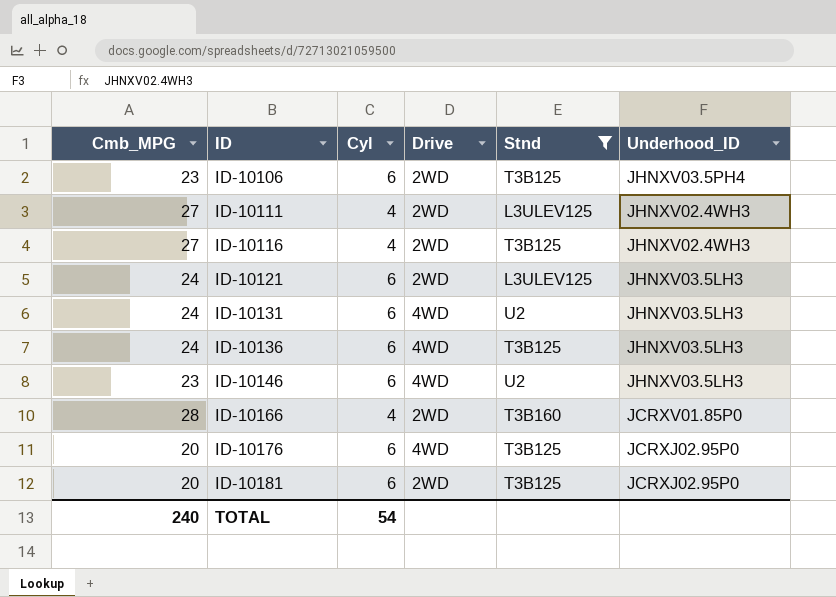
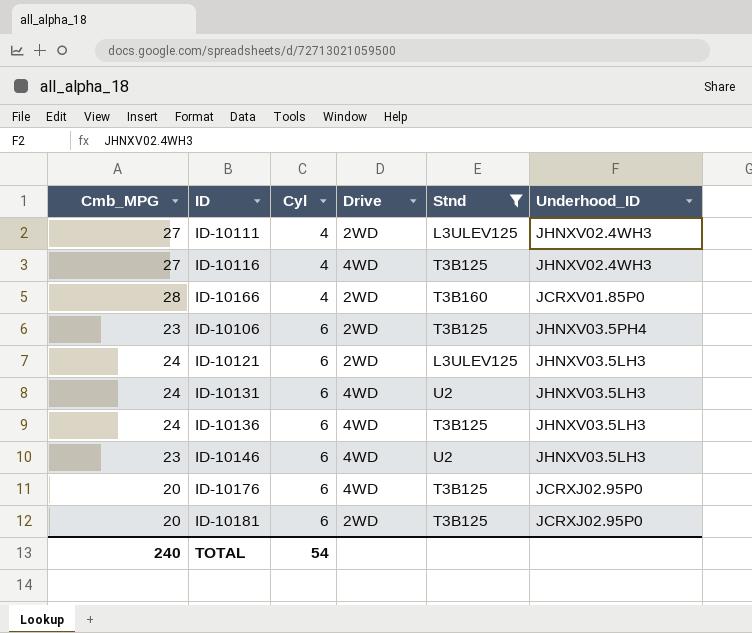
row order: ID ascending -> Cyl ascending
ID-10116 | Drive: 2WD -> 4WD

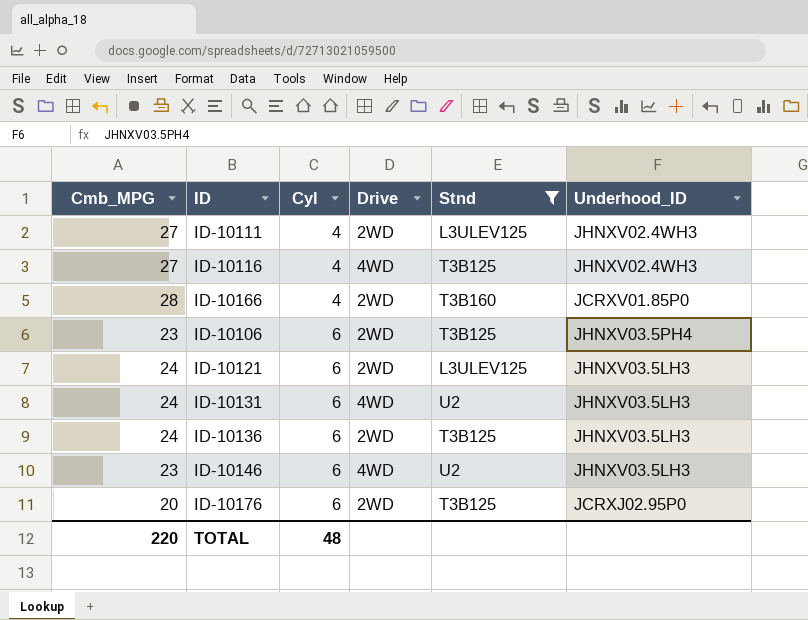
row ID-10181: 20 | 6 | 2WD | T3B125 | JCRXJ02.95P0 -> none
ID-10136 | Drive: 4WD -> 2WD
ID-10176 | Drive: 4WD -> 2WD
TOTAL | Cmb_MPG: 240 -> 220
TOTAL | Cyl: 54 -> 48

